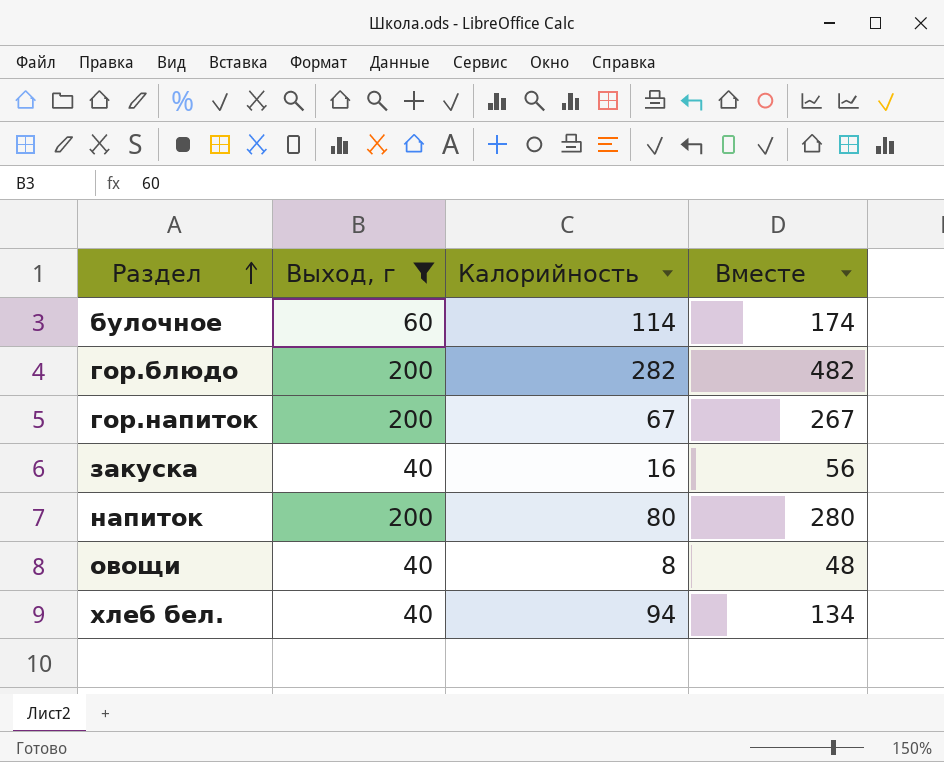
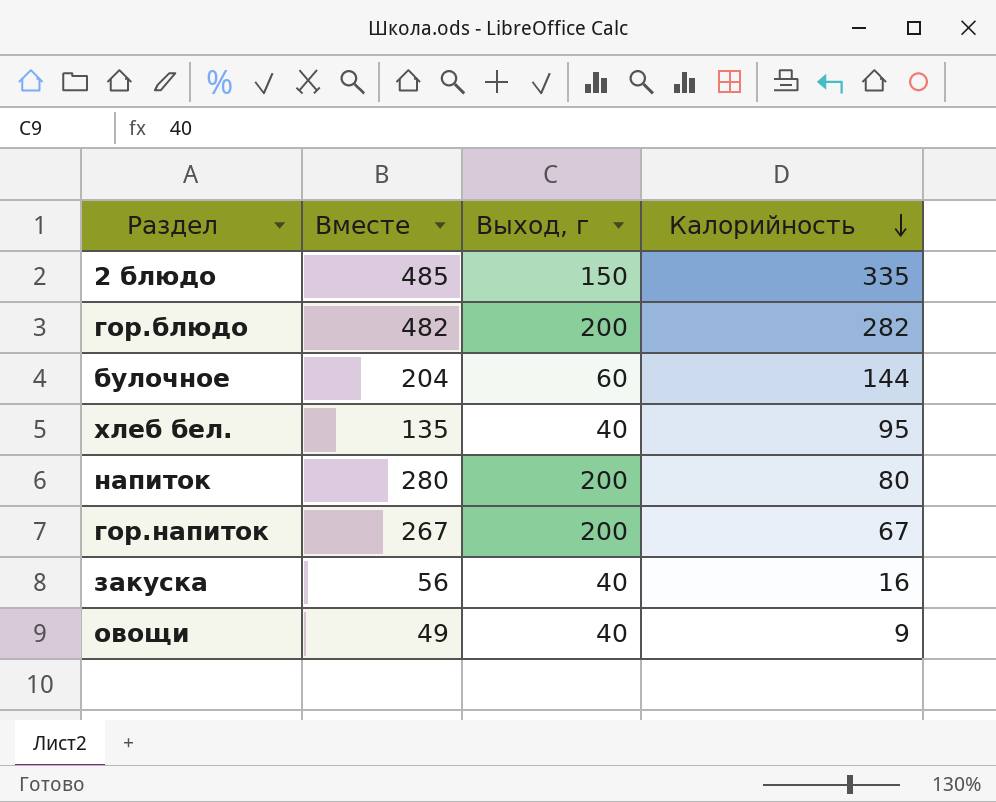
filter: Выход, г != 150 -> none
row order: Раздел ascending -> Калорийность descending
column Вместе | position: 4 -> 2
булочное | Вместе: 174 -> 204
булочное | Калорийность: 114 -> 144
хлеб бел. | Вместе: 134 -> 135
хлеб бел. | Калорийность: 94 -> 95
овощи | Вместе: 48 -> 49
овощи | Калорийность: 8 -> 9

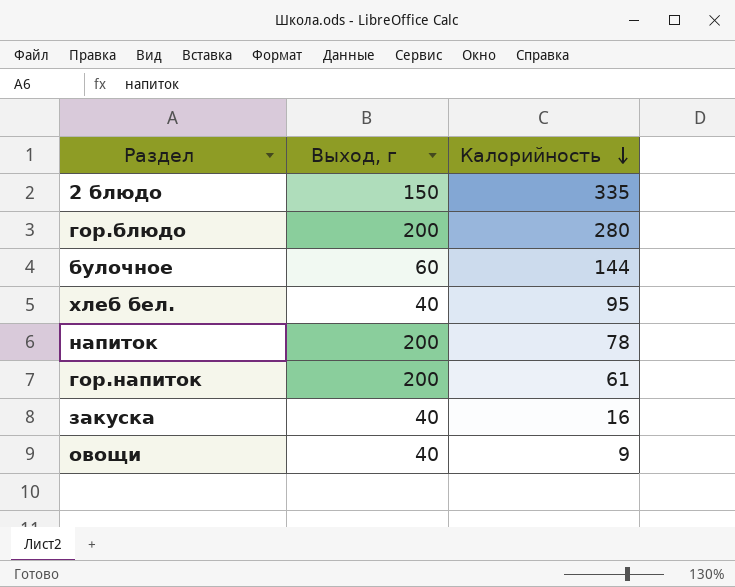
column Вместе | formula: [Выход, г] + [Калорийность] -> none
гор.блюдо | Калорийность: 282 -> 280
напиток | Калорийность: 80 -> 78
гор.напиток | Калорийность: 67 -> 61

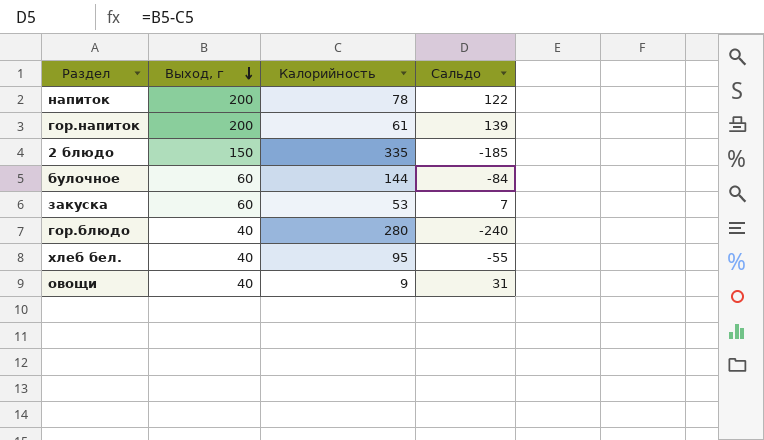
row order: Калорийность descending -> Выход, г descending
column Сальдо | formula: none -> [Выход, г] - [Калорийность]
закуска | Выход, г: 40 -> 60
закуска | Калорийность: 16 -> 53
гор.блюдо | Выход, г: 200 -> 40

